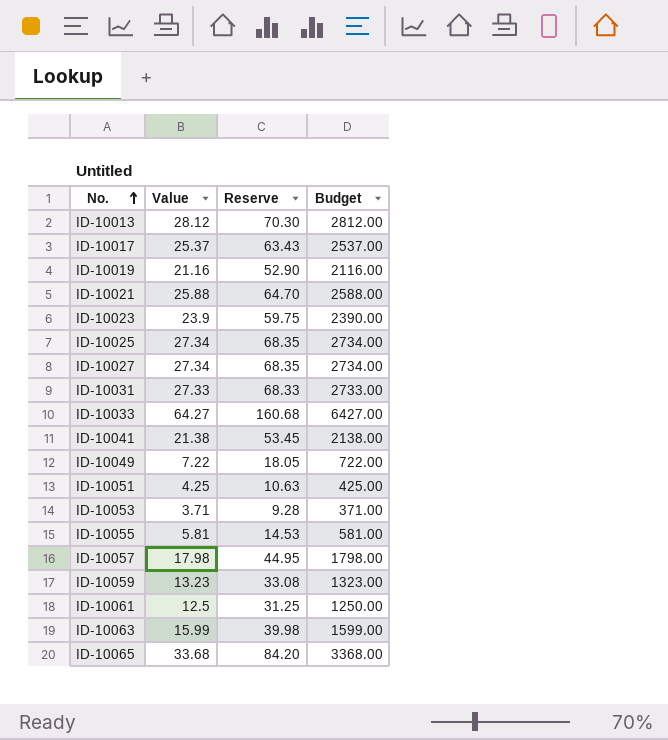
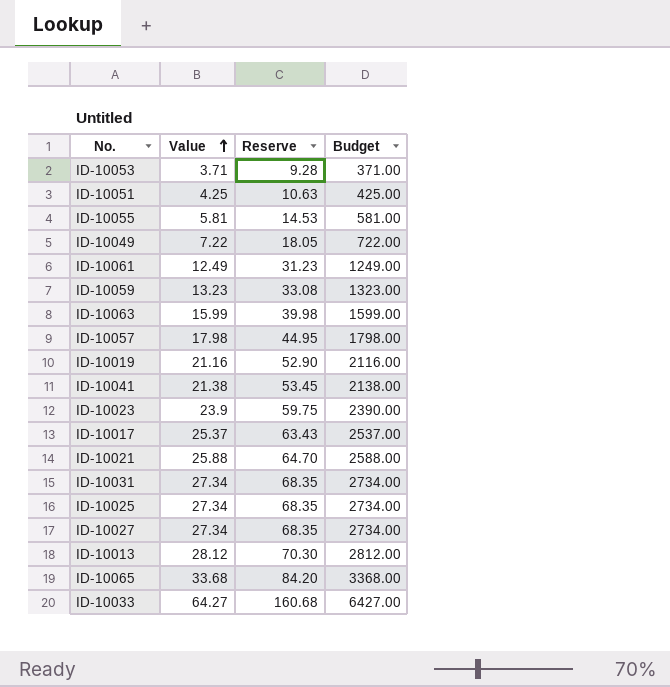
row order: No. ascending -> Value ascending
ID-10061 | Value: 12.5 -> 12.49
ID-10061 | Reserve: 31.25 -> 31.23
ID-10061 | Budget: 1250.00 -> 1249.00
ID-10031 | Value: 27.33 -> 27.34
ID-10031 | Reserve: 68.33 -> 68.35
ID-10031 | Budget: 2733.00 -> 2734.00

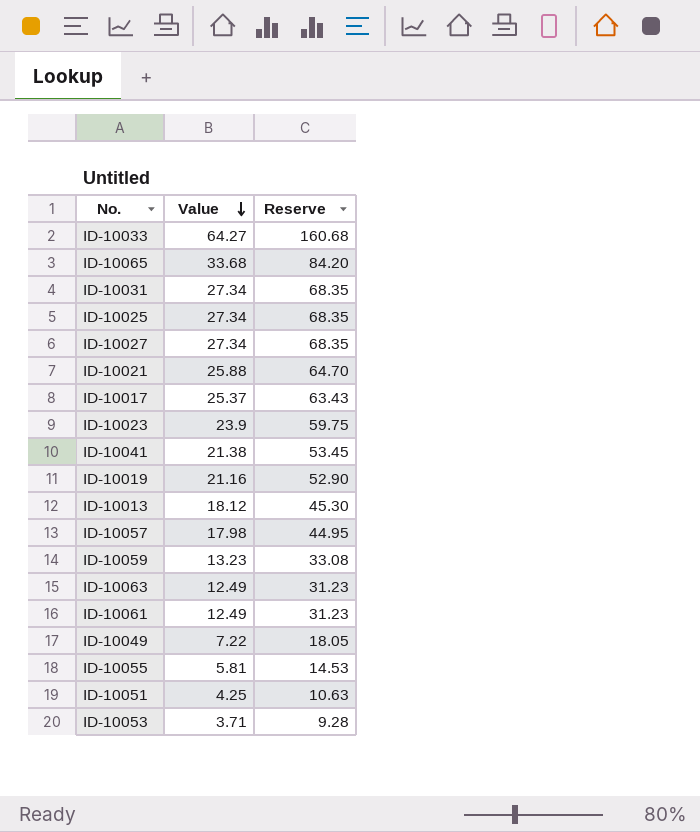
row order: Value ascending -> Value descending
column Budget | formula: [Value] * 100 -> none
ID-10013 | Value: 28.12 -> 18.12
ID-10013 | Reserve: 70.30 -> 45.30
ID-10063 | Value: 15.99 -> 12.49
ID-10063 | Reserve: 39.98 -> 31.23

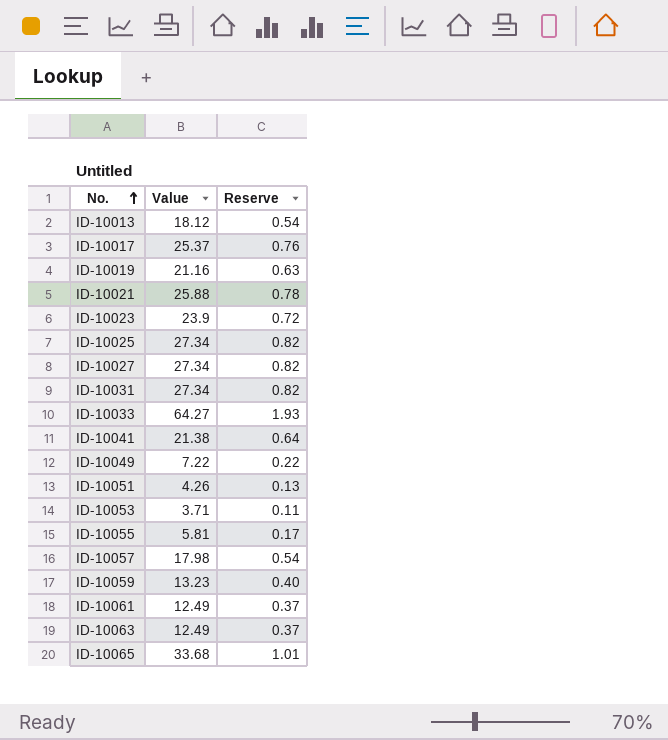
row order: Value descending -> No. ascending
column Reserve | formula: [Value] * 2.5 -> [Value] * 0.03
ID-10051 | Value: 4.25 -> 4.26

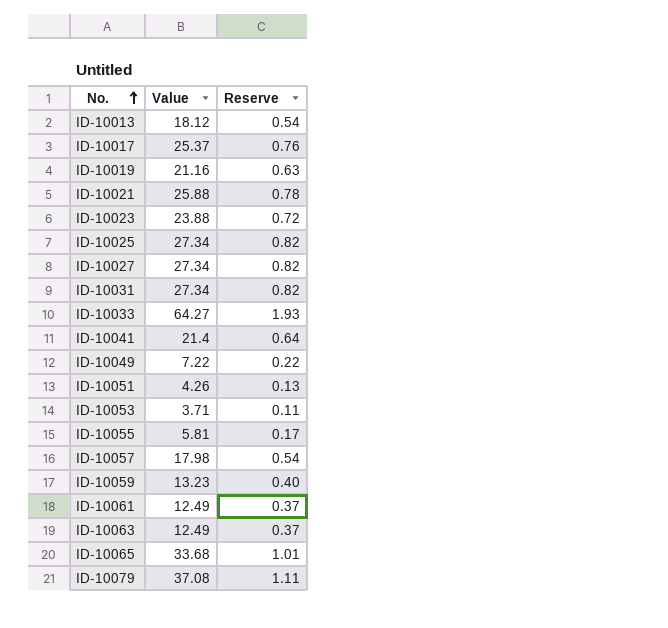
ID-10023 | Value: 23.9 -> 23.88
ID-10041 | Value: 21.38 -> 21.4
row ID-10079: none -> 37.08 | 1.11

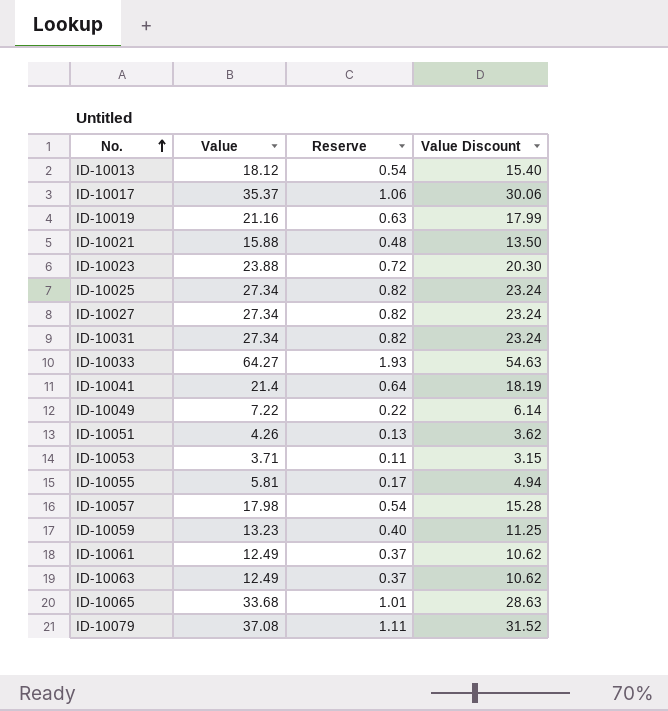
column Value Discount | formula: none -> [Value] * 0.85
ID-10017 | Value: 25.37 -> 35.37
ID-10017 | Reserve: 0.76 -> 1.06
ID-10021 | Value: 25.88 -> 15.88
ID-10021 | Reserve: 0.78 -> 0.48

